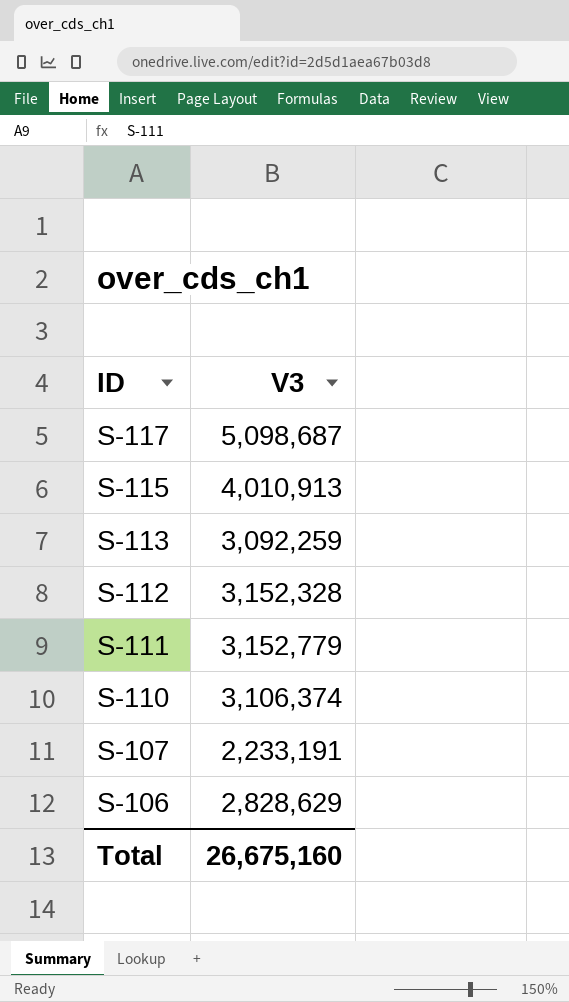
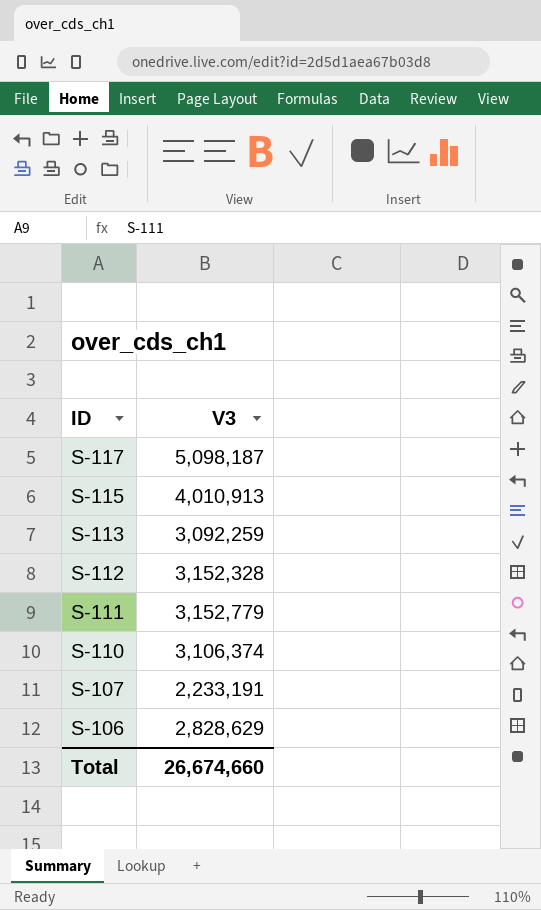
S-117 | V3: 5,098,687 -> 5,098,187
Total | V3: 26,675,160 -> 26,674,660

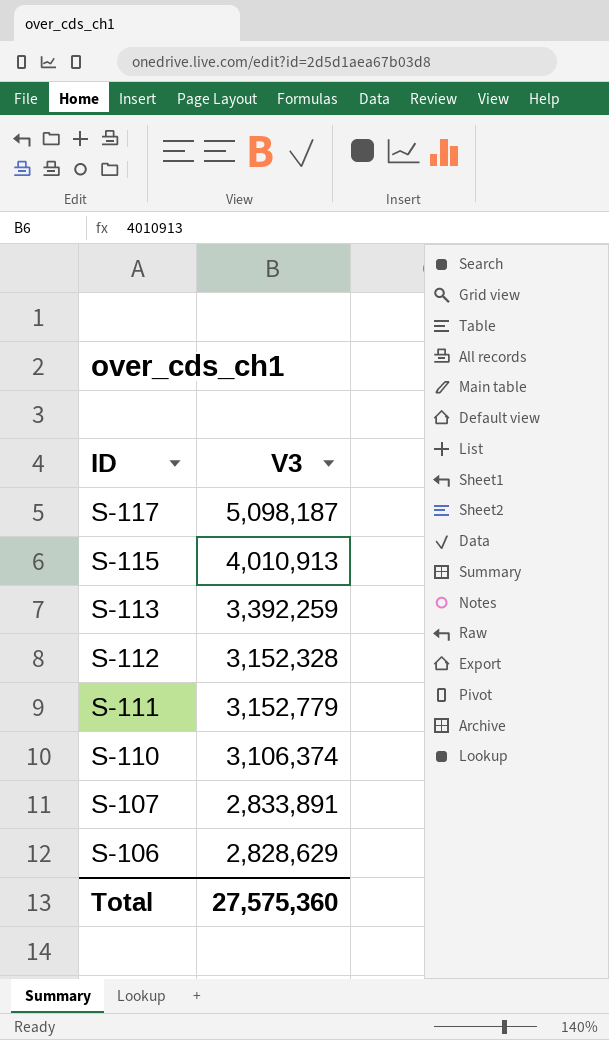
S-113 | V3: 3,092,259 -> 3,392,259
S-107 | V3: 2,233,191 -> 2,833,891
Total | V3: 26,674,660 -> 27,575,360

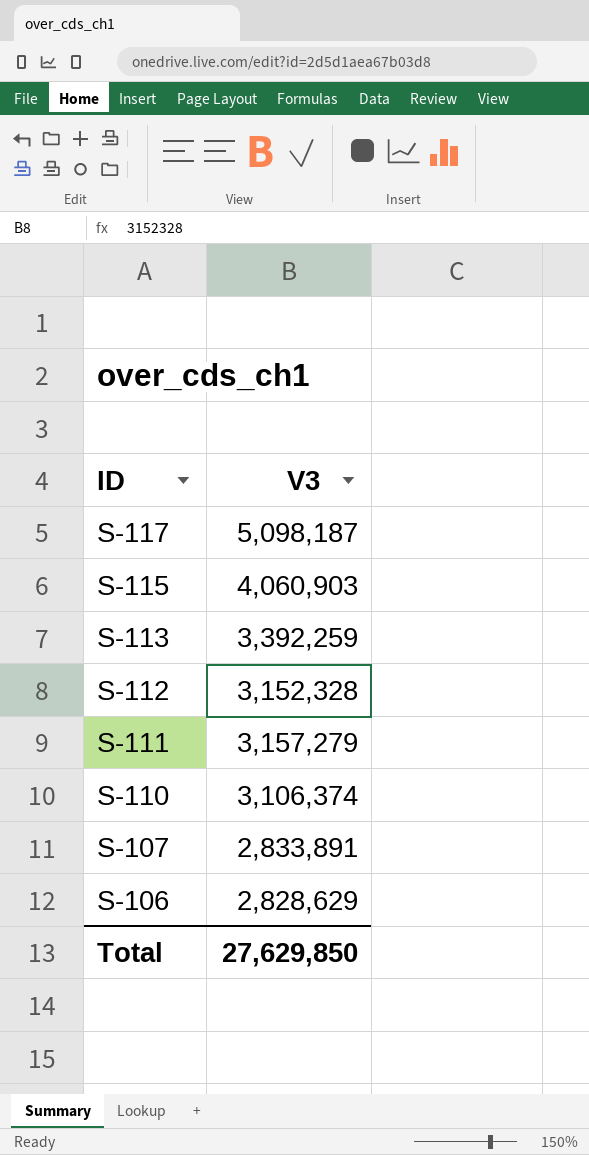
S-115 | V3: 4,010,913 -> 4,060,903
S-111 | V3: 3,152,779 -> 3,157,279
Total | V3: 27,575,360 -> 27,629,850

